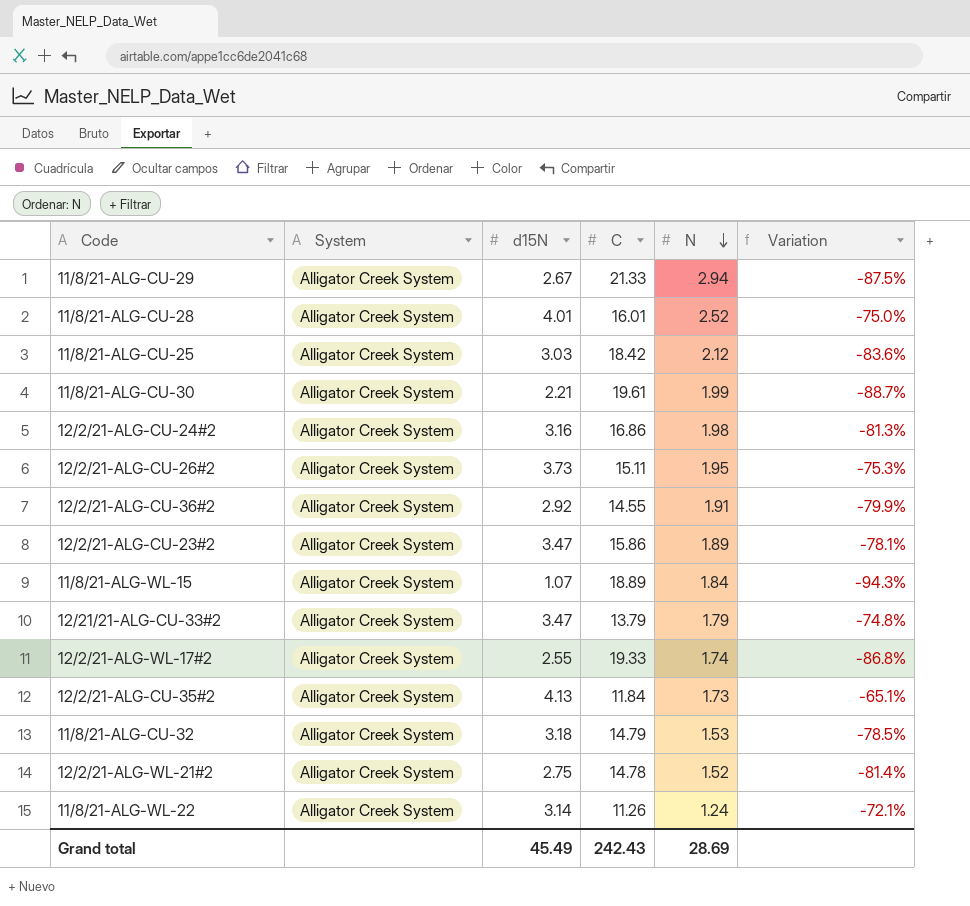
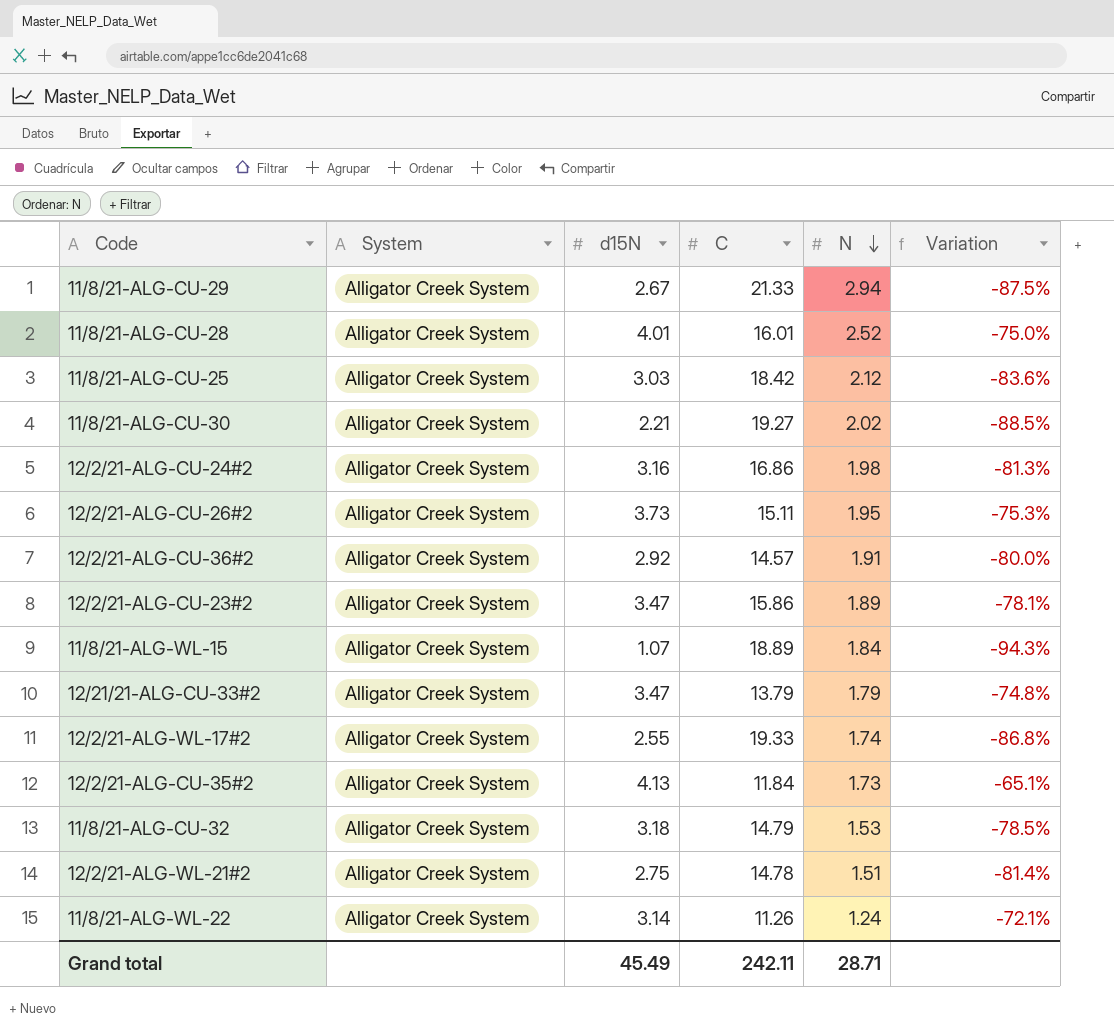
11/8/21-ALG-CU-30 | C: 19.61 -> 19.27
11/8/21-ALG-CU-30 | N: 1.99 -> 2.02
11/8/21-ALG-CU-30 | Variation: -88.7% -> -88.5%
12/2/21-ALG-CU-36#2 | C: 14.55 -> 14.57
12/2/21-ALG-CU-36#2 | Variation: -79.9% -> -80.0%
12/2/21-ALG-WL-21#2 | N: 1.52 -> 1.51
Grand total | C: 242.43 -> 242.11
Grand total | N: 28.69 -> 28.71

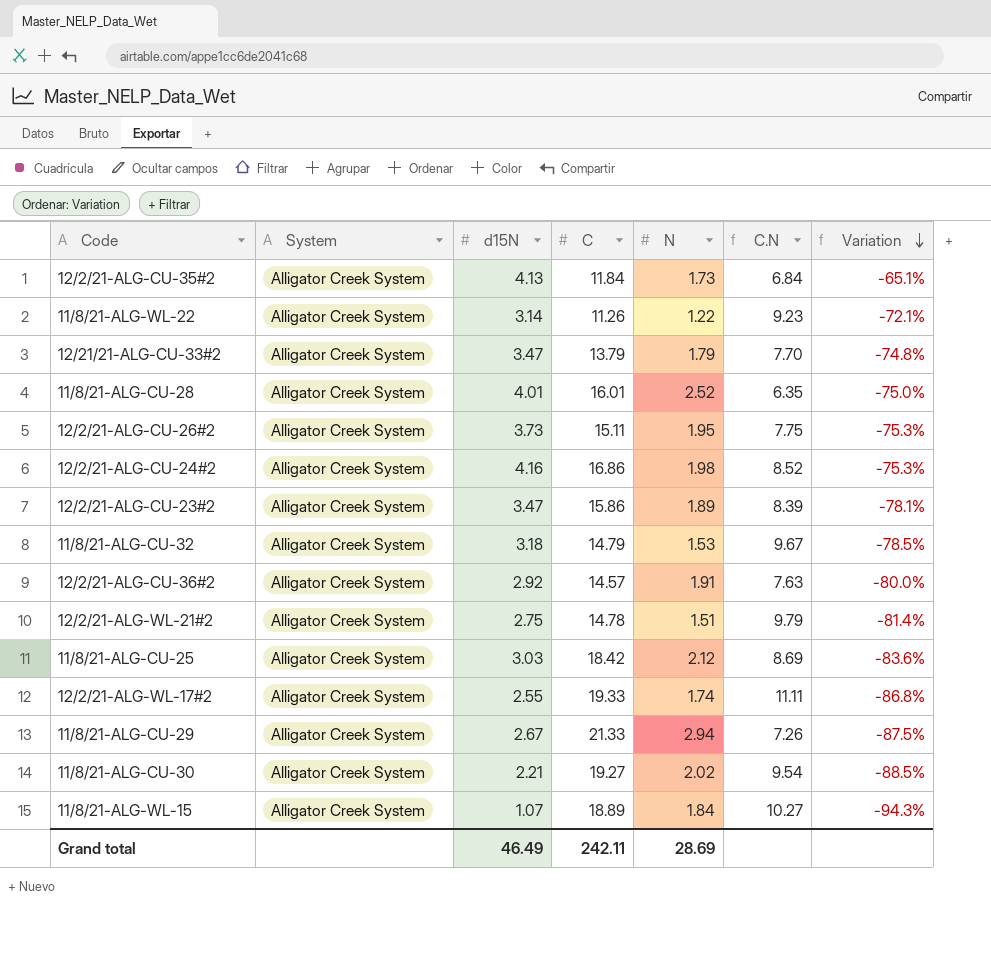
row order: N descending -> Variation descending
column C.N | formula: none -> [C] / [N]
11/8/21-ALG-WL-22 | N: 1.24 -> 1.22
12/2/21-ALG-CU-24#2 | d15N: 3.16 -> 4.16
12/2/21-ALG-CU-24#2 | Variation: -81.3% -> -75.3%
Grand total | d15N: 45.49 -> 46.49
Grand total | N: 28.71 -> 28.69

